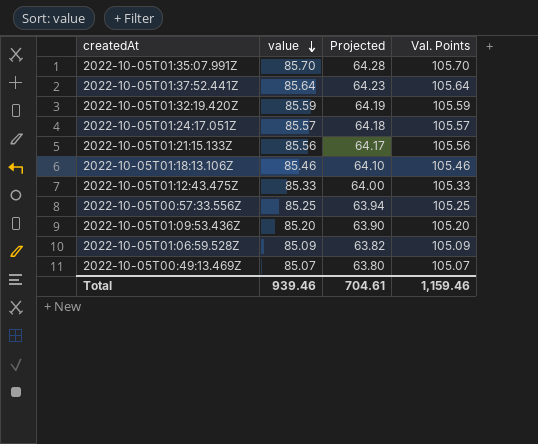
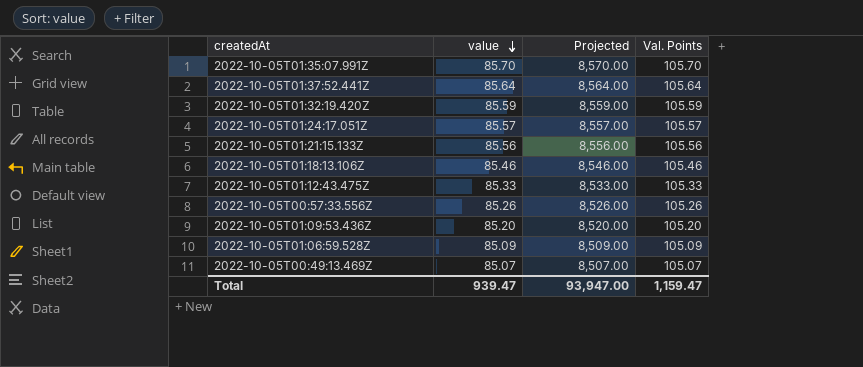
column Projected | formula: [value] * 0.75 -> [value] * 100
2022-10-05T00:57:33.556Z | value: 85.25 -> 85.26
2022-10-05T00:57:33.556Z | Val. Points: 105.25 -> 105.26
Total | value: 939.46 -> 939.47
Total | Projected: 704.61 -> 93,947.00
Total | Val. Points: 1,159.46 -> 1,159.47

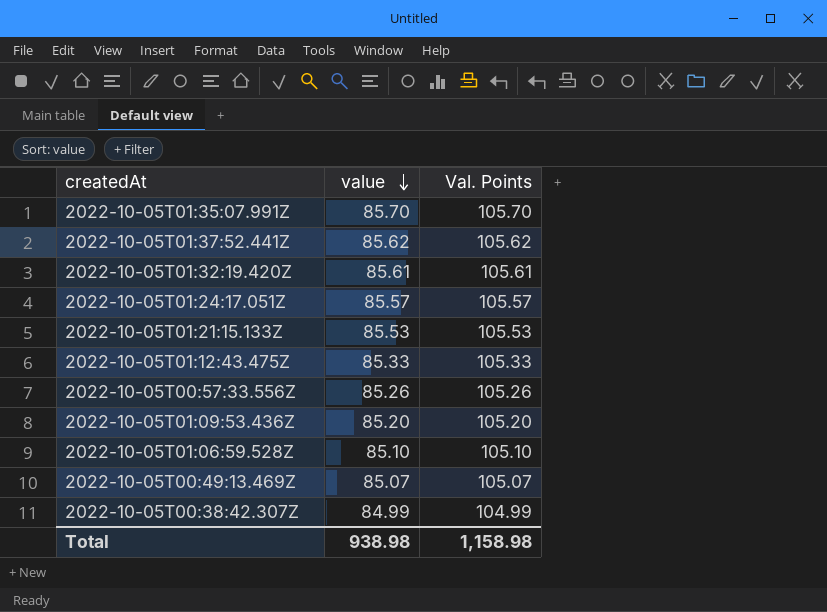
column Projected | formula: [value] * 100 -> none
row 2022-10-05T01:18:13.106Z: 85.46 | 8,546.00 | 105.46 -> none
2022-10-05T01:37:52.441Z | value: 85.64 -> 85.62
2022-10-05T01:37:52.441Z | Val. Points: 105.64 -> 105.62
2022-10-05T01:32:19.420Z | value: 85.59 -> 85.61
2022-10-05T01:32:19.420Z | Val. Points: 105.59 -> 105.61
2022-10-05T01:21:15.133Z | value: 85.56 -> 85.53
2022-10-05T01:21:15.133Z | Val. Points: 105.56 -> 105.53
2022-10-05T01:06:59.528Z | value: 85.09 -> 85.10
2022-10-05T01:06:59.528Z | Val. Points: 105.09 -> 105.10
row 2022-10-05T00:38:42.307Z: none -> 84.99 | 104.99
Total | value: 939.47 -> 938.98
Total | Val. Points: 1,159.47 -> 1,158.98

